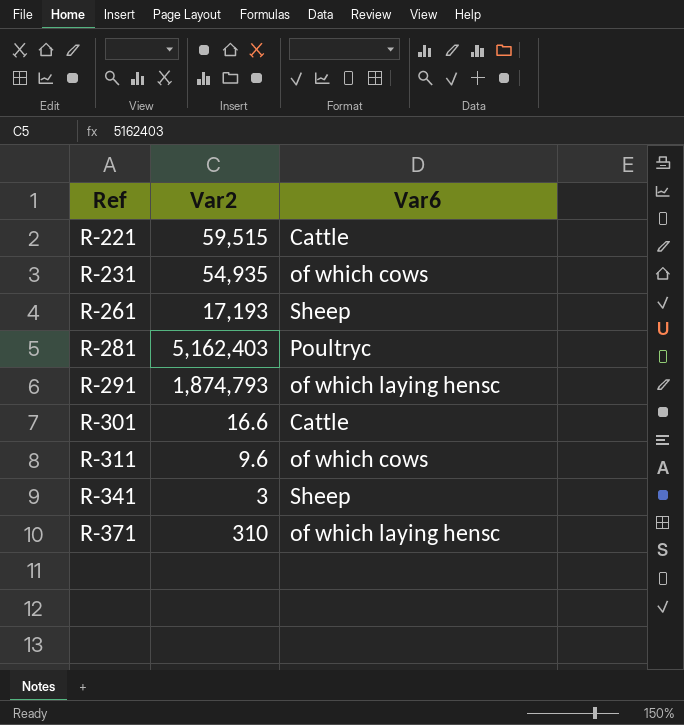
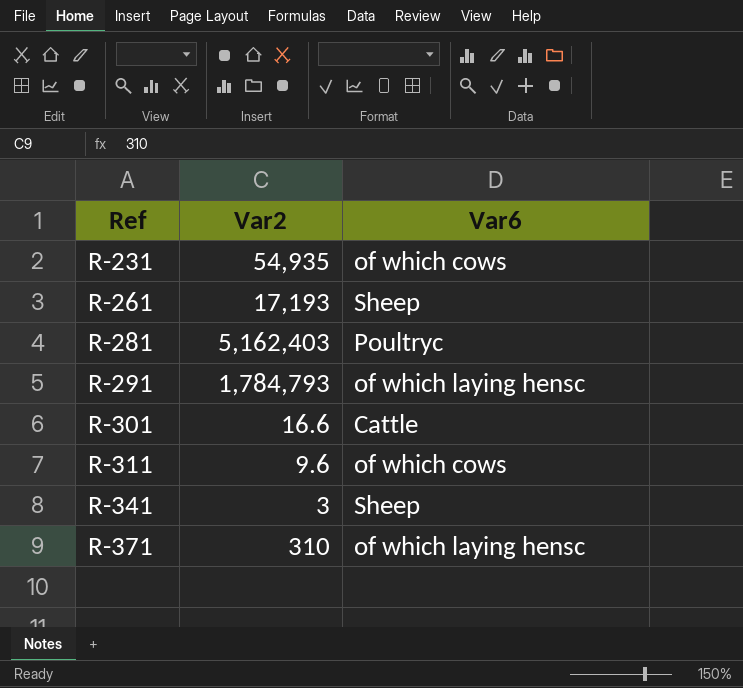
row R-221: 59,515 | Cattle -> none
R-291 | Var2: 1,874,793 -> 1,784,793

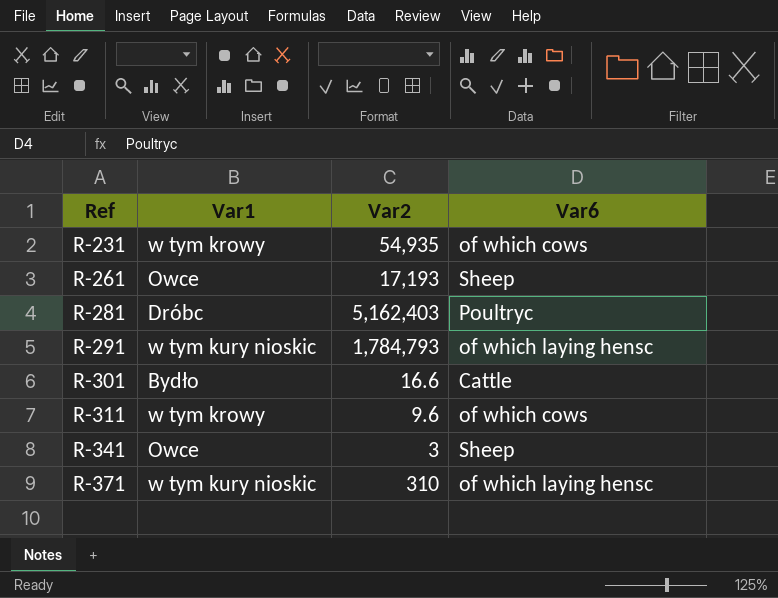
column Var1 | position: none -> 2

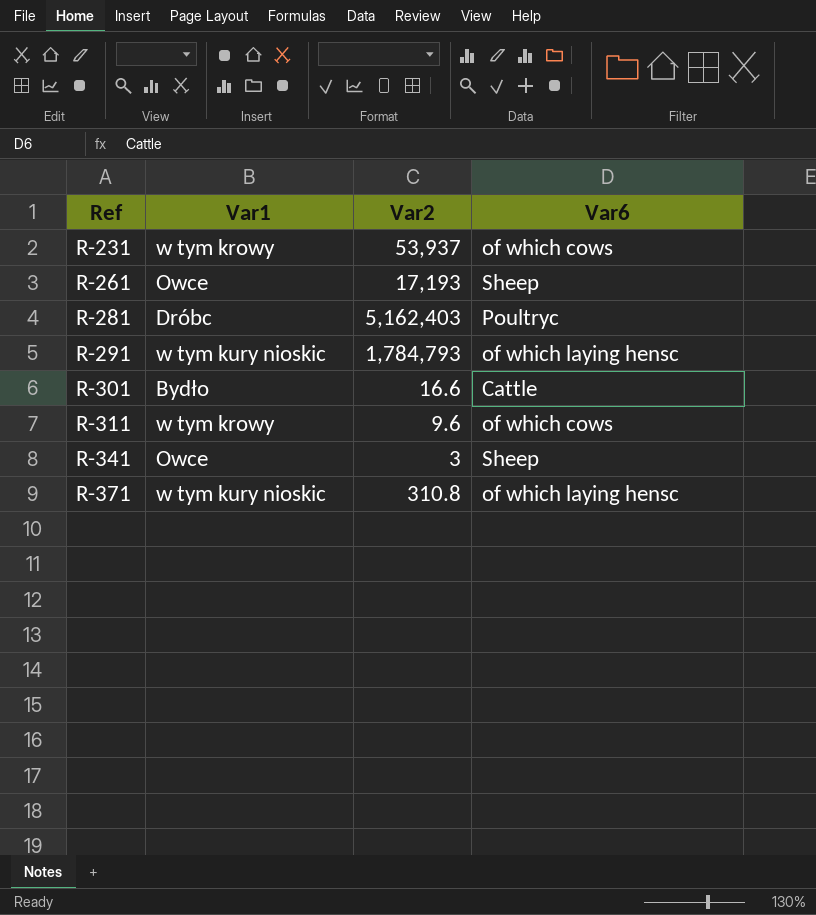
R-231 | Var2: 54,935 -> 53,937
R-371 | Var2: 310 -> 310.8

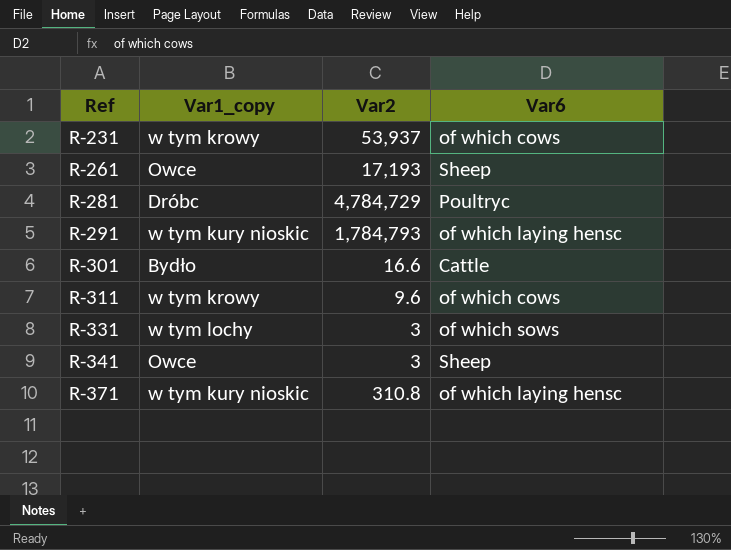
column name: Var1 -> Var1_copy
R-281 | Var2: 5,162,403 -> 4,784,729
row R-331: none -> w tym lochy | 3 | of which sows

